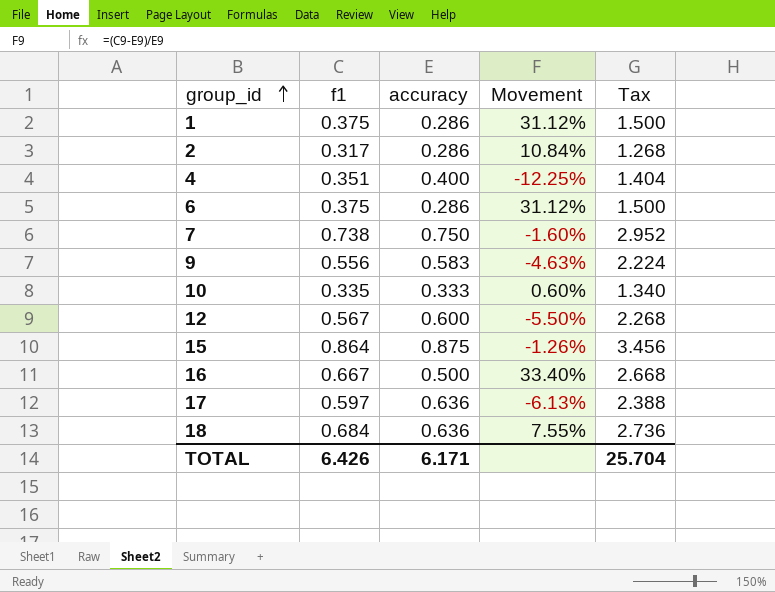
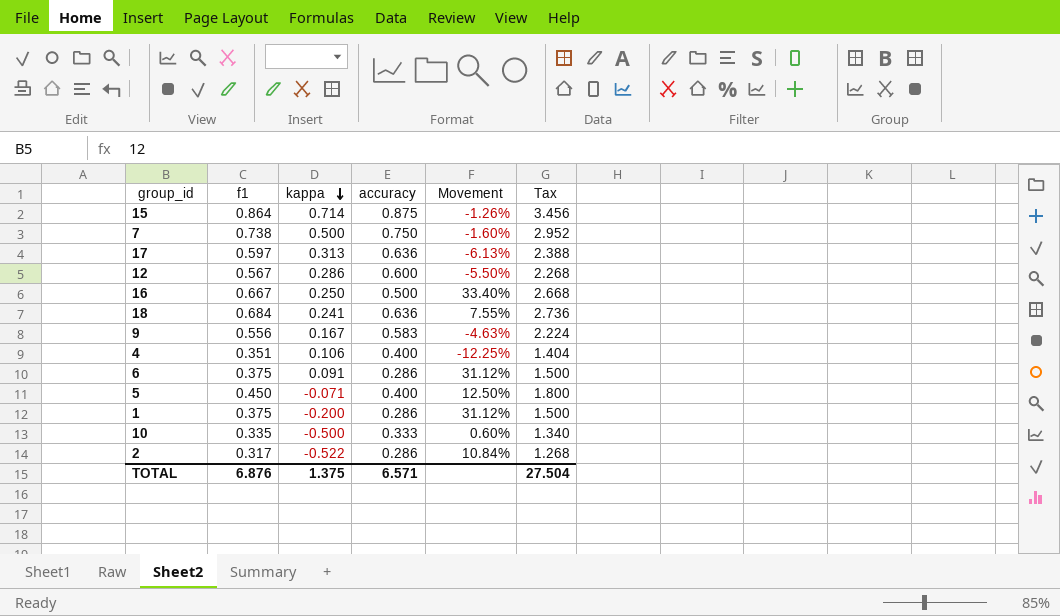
row order: group_id ascending -> kappa descending
column kappa | position: none -> 3
row 5: none -> 0.450 | -0.071 | 0.400 | 12.50% | 1.800
TOTAL | f1: 6.426 -> 6.876
TOTAL | accuracy: 6.171 -> 6.571
TOTAL | Tax: 25.704 -> 27.504

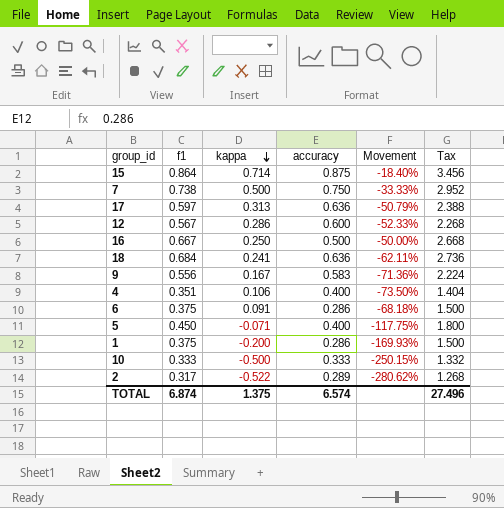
column Movement | formula: ([f1] - [accuracy]) / [accuracy] -> ([kappa] - [accuracy]) / [accuracy]
10 | f1: 0.335 -> 0.333
10 | Tax: 1.340 -> 1.332
2 | accuracy: 0.286 -> 0.289
TOTAL | f1: 6.876 -> 6.874
TOTAL | accuracy: 6.571 -> 6.574
TOTAL | Tax: 27.504 -> 27.496

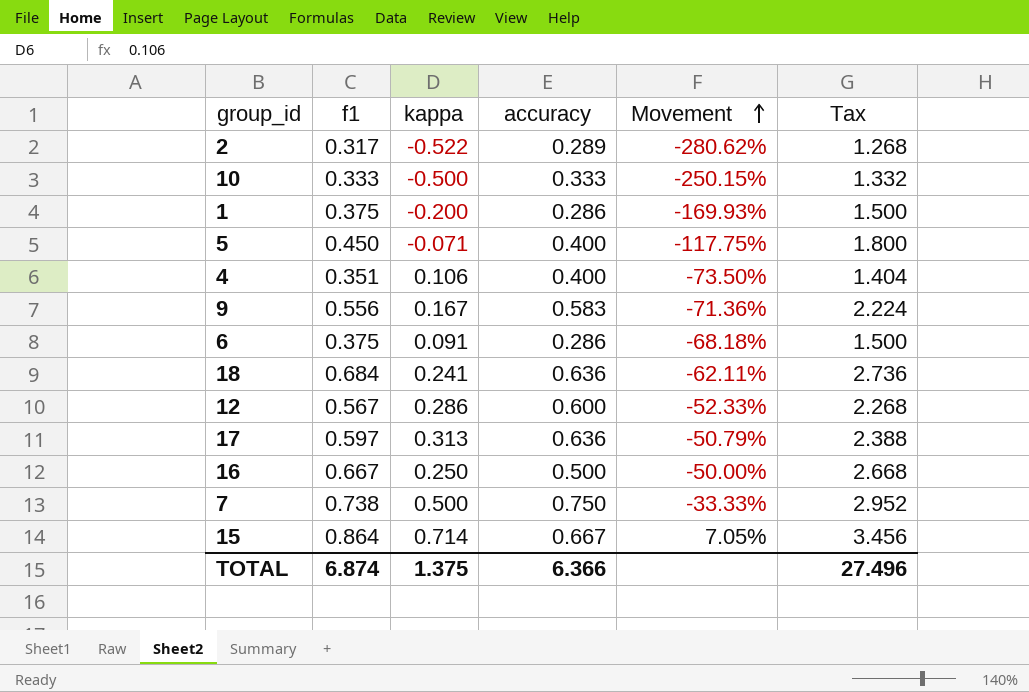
row order: kappa descending -> Movement ascending
15 | accuracy: 0.875 -> 0.667
15 | Movement: -18.40% -> 7.05%
TOTAL | accuracy: 6.574 -> 6.366

